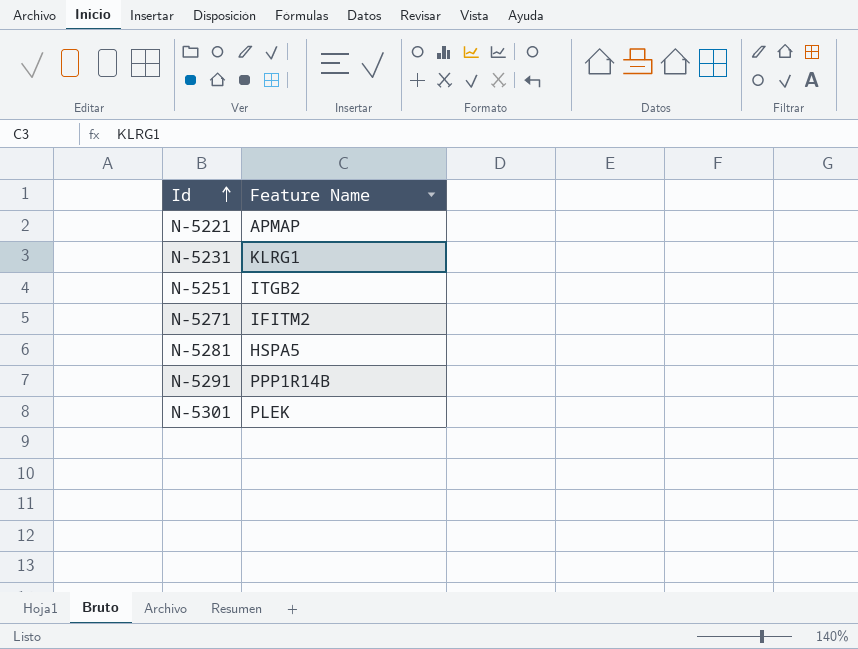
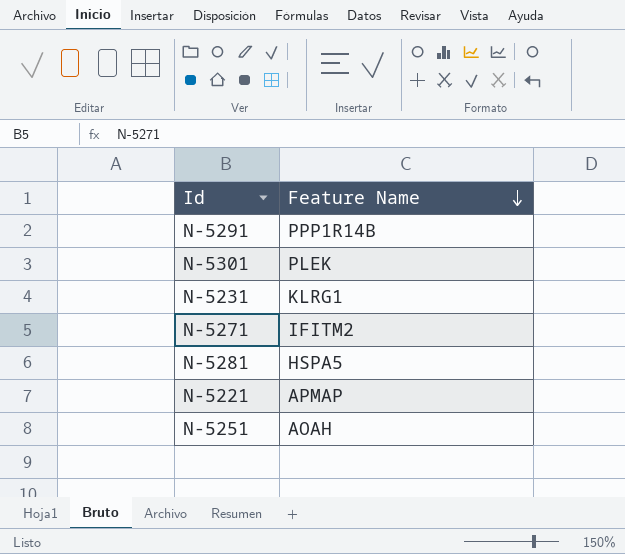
row order: Id ascending -> Feature Name descending
N-5251 | Feature Name: ITGB2 -> AOAH

